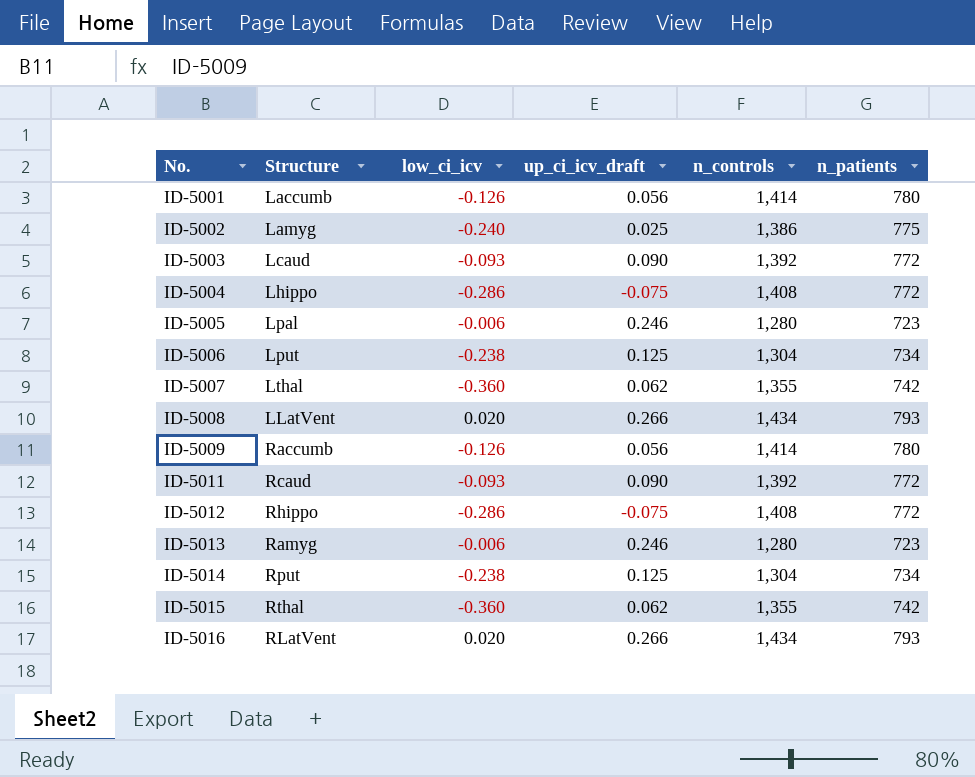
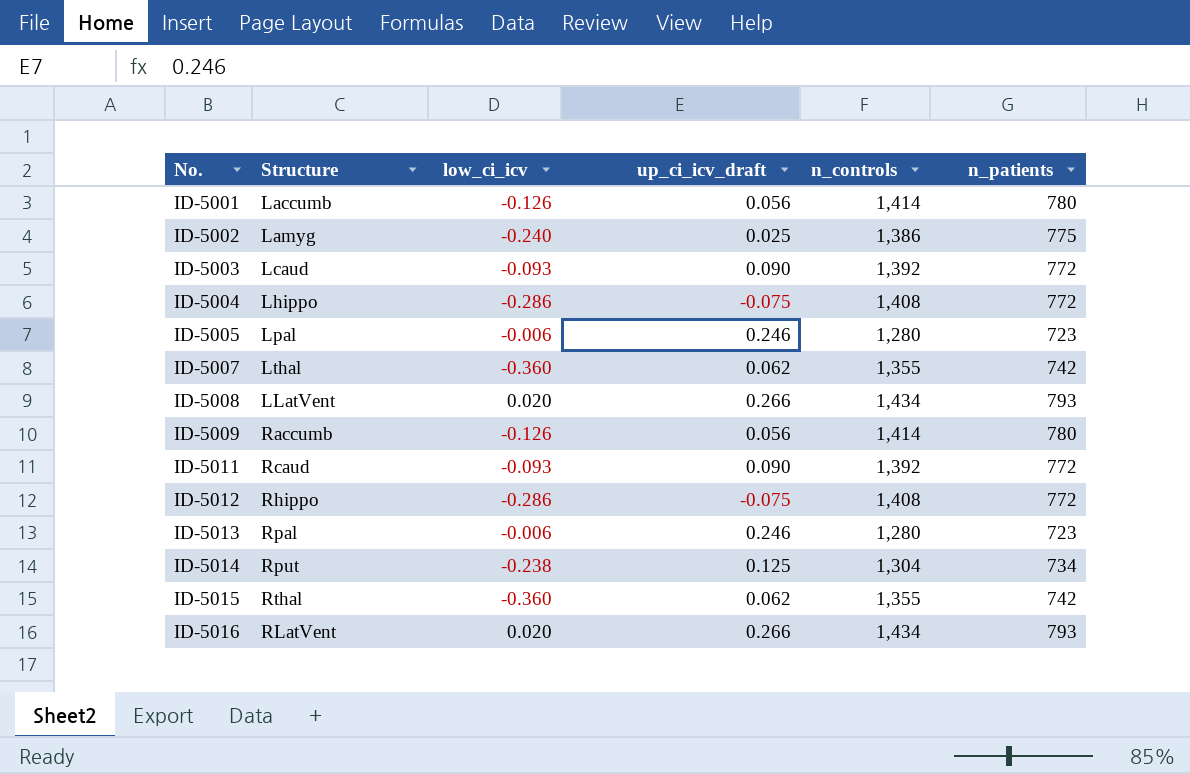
row ID-5006: Lput | -0.238 | 0.125 | 1,304 | 734 -> none
ID-5013 | Structure: Ramyg -> Rpal

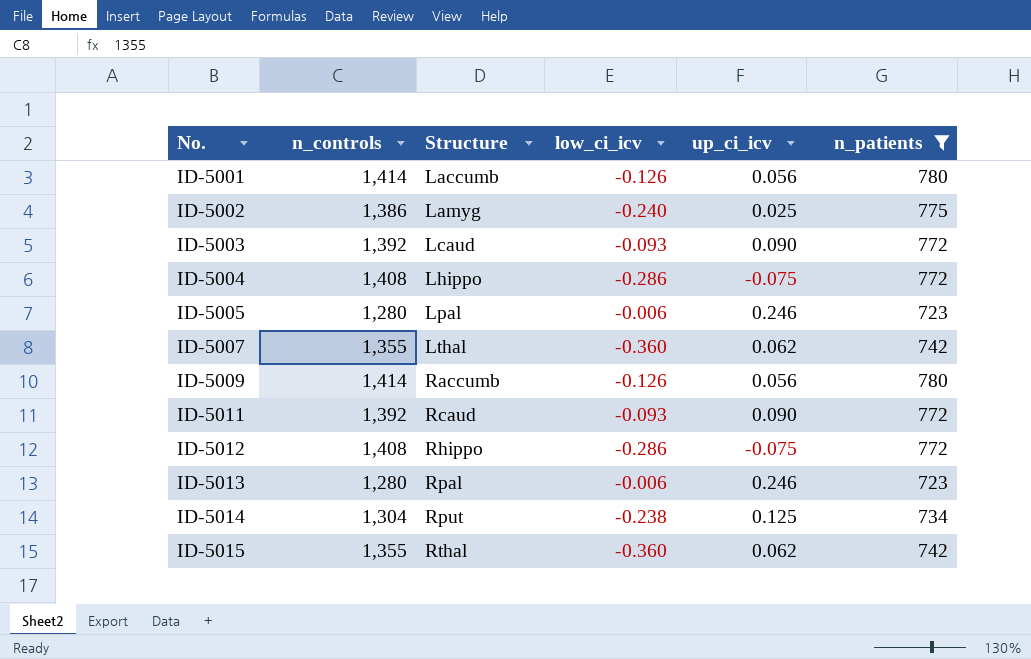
filter: none -> n_patients != 793
column n_controls | position: 5 -> 2
column name: up_ci_icv_draft -> up_ci_icv

